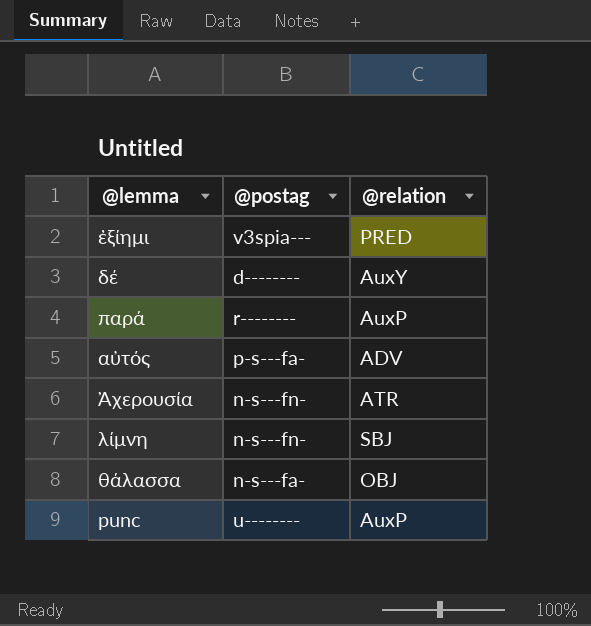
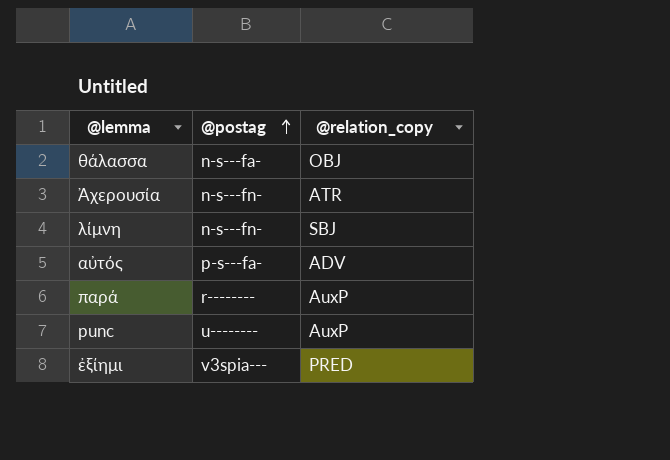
row order: none -> @postag ascending
column name: @relation -> @relation_copy
row δέ: d-------- | AuxY -> none

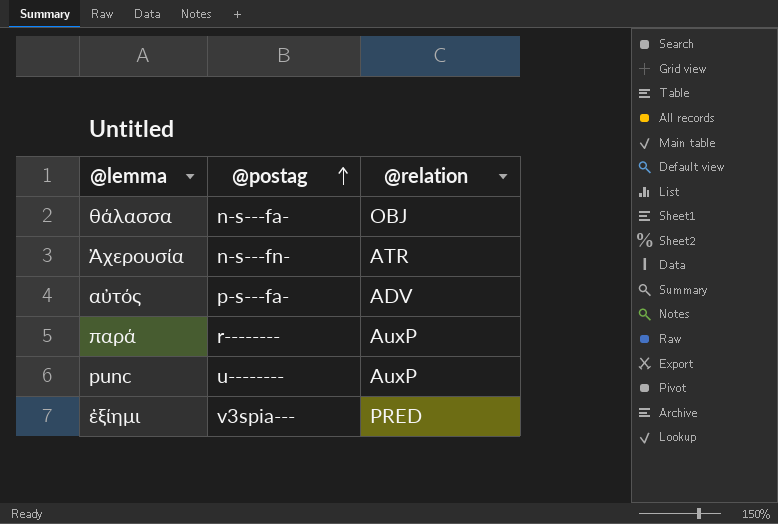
column name: @relation_copy -> @relation
row λίμνη: n-s---fn- | SBJ -> none

